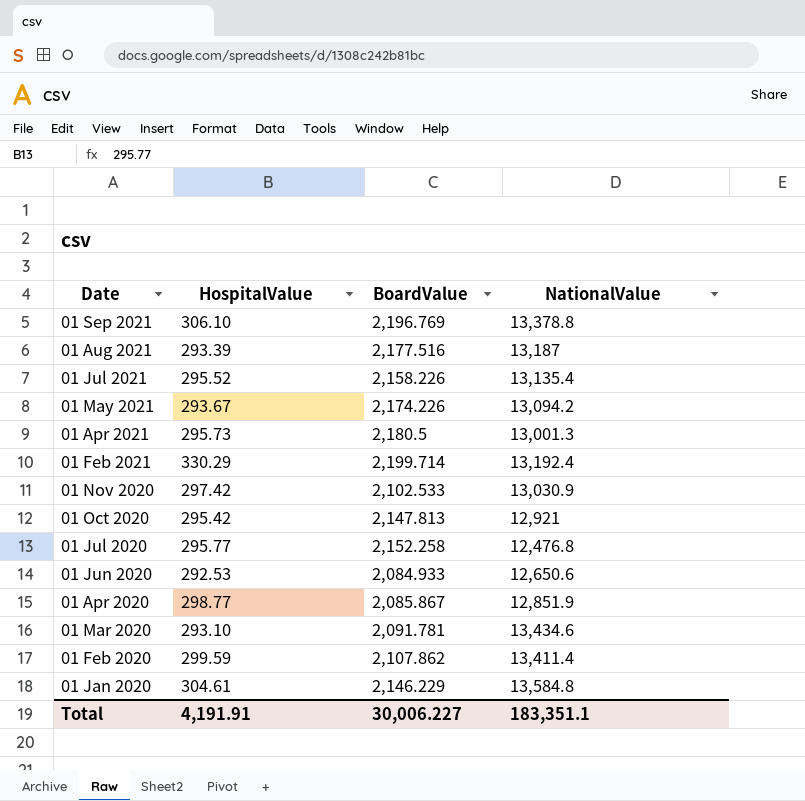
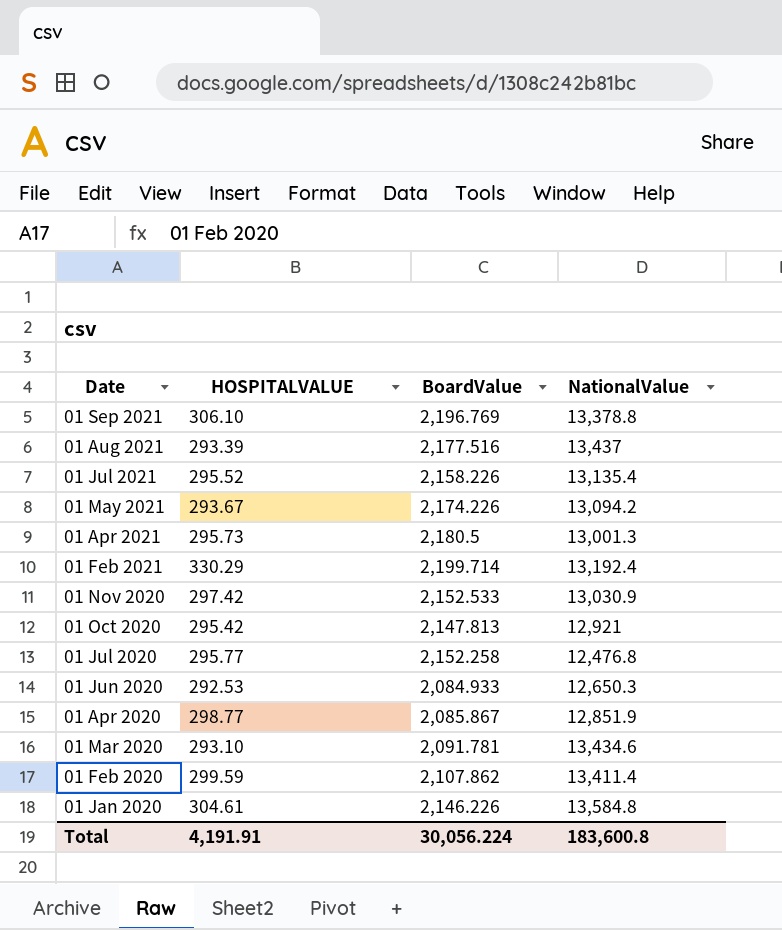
column name: HospitalValue -> HOSPITALVALUE
01 Aug 2021 | NationalValue: 13,187 -> 13,437
01 Nov 2020 | BoardValue: 2,102.533 -> 2,152.533
01 Jun 2020 | NationalValue: 12,650.6 -> 12,650.3
01 Jan 2020 | BoardValue: 2,146.229 -> 2,146.226
Total | BoardValue: 30,006.227 -> 30,056.224
Total | NationalValue: 183,351.1 -> 183,600.8

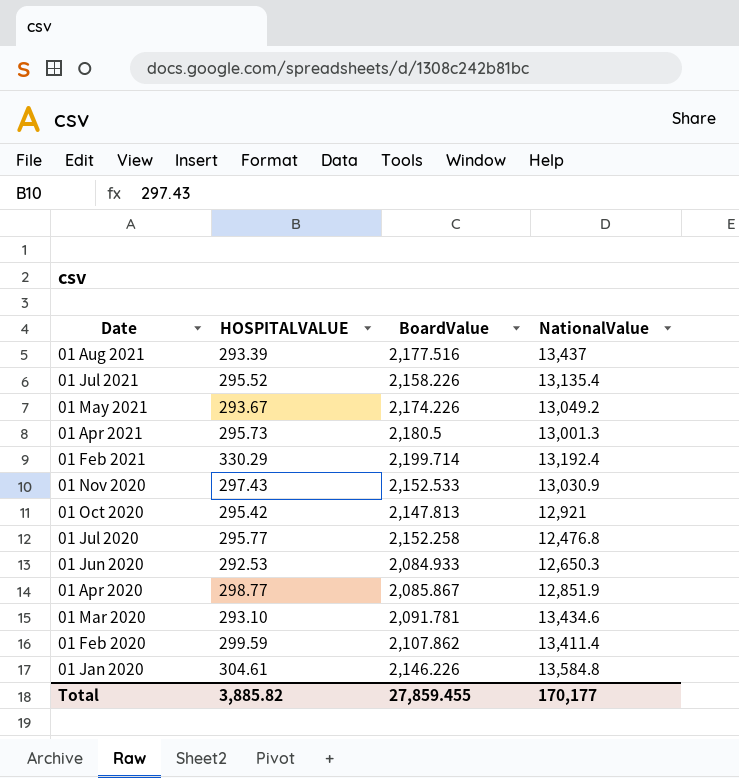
row 01 Sep 2021: 306.10 | 2,196.769 | 13,378.8 -> none
01 May 2021 | NationalValue: 13,094.2 -> 13,049.2
01 Nov 2020 | HOSPITALVALUE: 297.42 -> 297.43
Total | HOSPITALVALUE: 4,191.91 -> 3,885.82
Total | BoardValue: 30,056.224 -> 27,859.455
Total | NationalValue: 183,600.8 -> 170,177

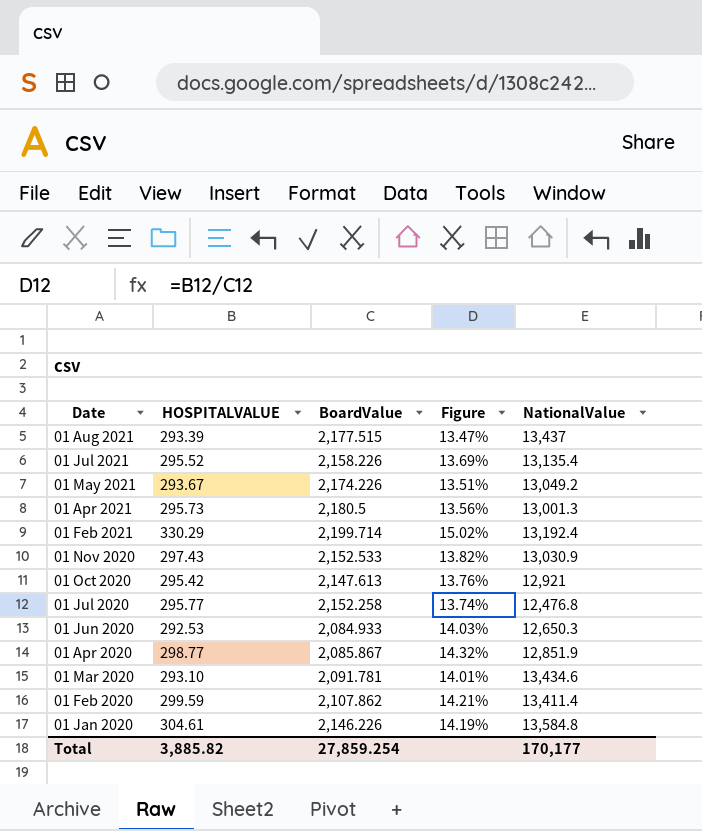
column Figure | formula: none -> [HOSPITALVALUE] / [BoardValue]
01 Aug 2021 | BoardValue: 2,177.516 -> 2,177.515
01 Oct 2020 | BoardValue: 2,147.813 -> 2,147.613
Total | BoardValue: 27,859.455 -> 27,859.254

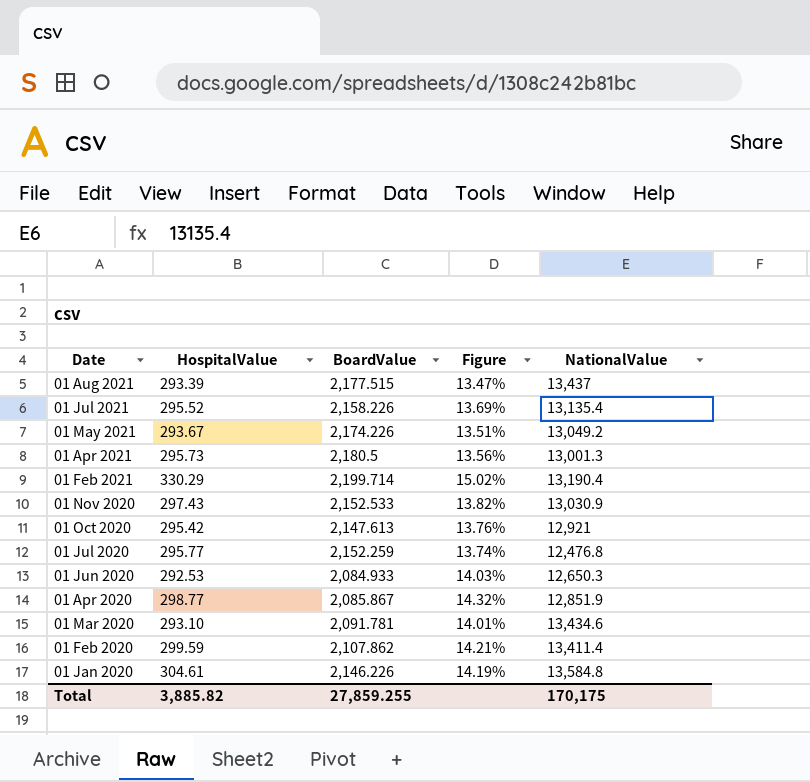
column name: HOSPITALVALUE -> HospitalValue
01 Feb 2021 | NationalValue: 13,192.4 -> 13,190.4
01 Jul 2020 | BoardValue: 2,152.258 -> 2,152.259
Total | BoardValue: 27,859.254 -> 27,859.255
Total | NationalValue: 170,177 -> 170,175

